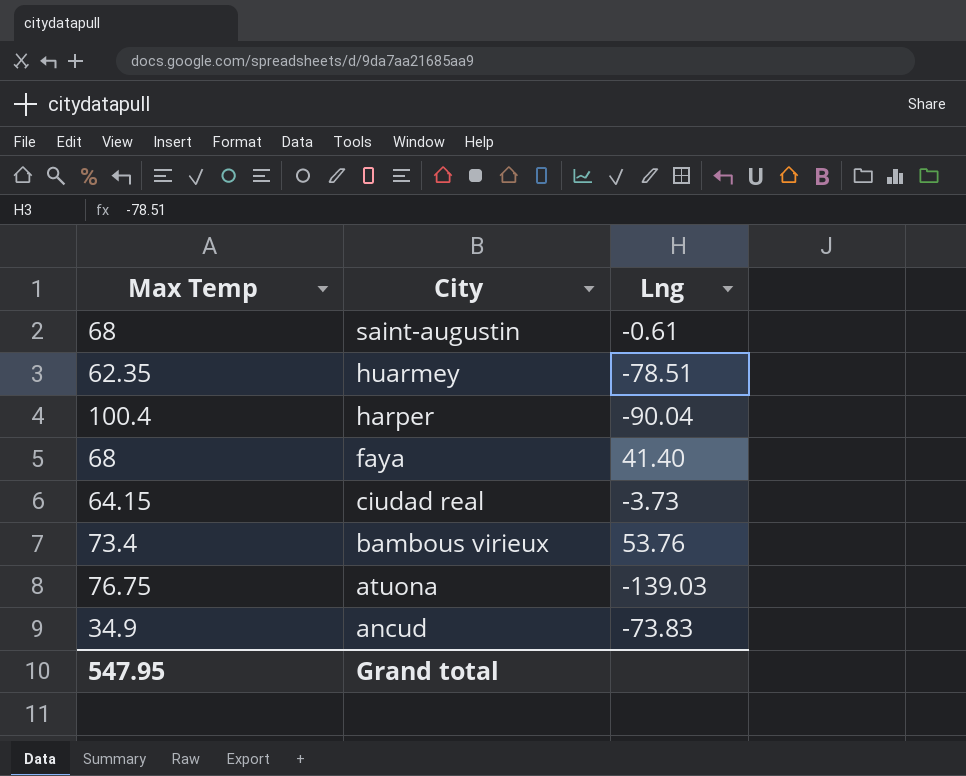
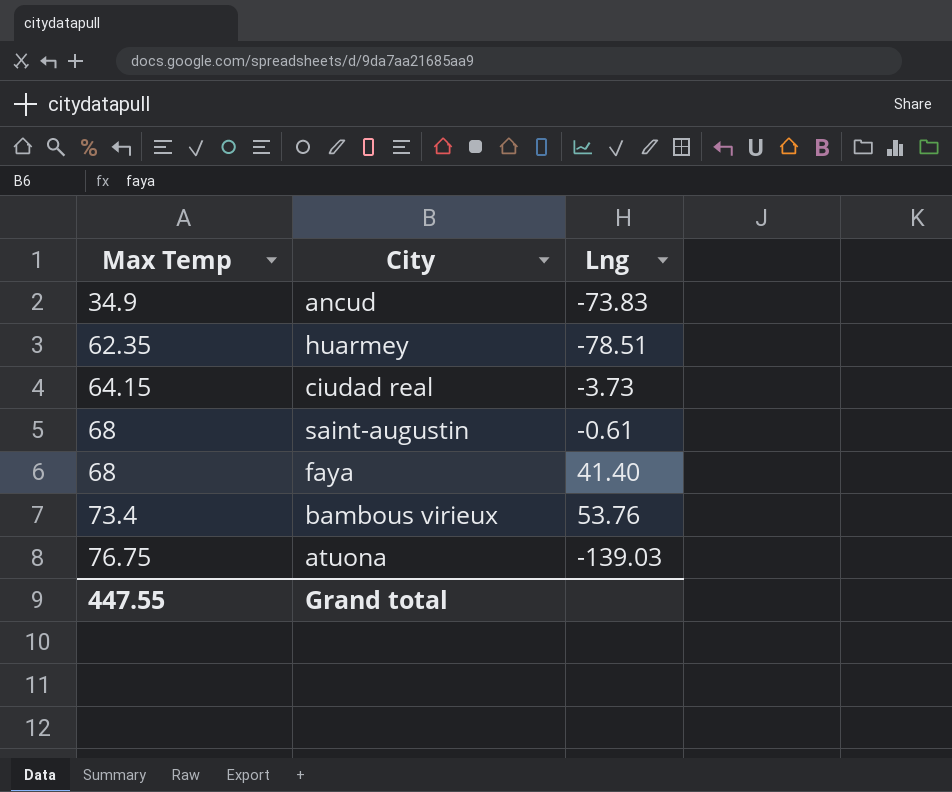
row order: City descending -> Max Temp ascending
row harper: 100.4 | -90.04 -> none
Grand total | Max Temp: 547.95 -> 447.55

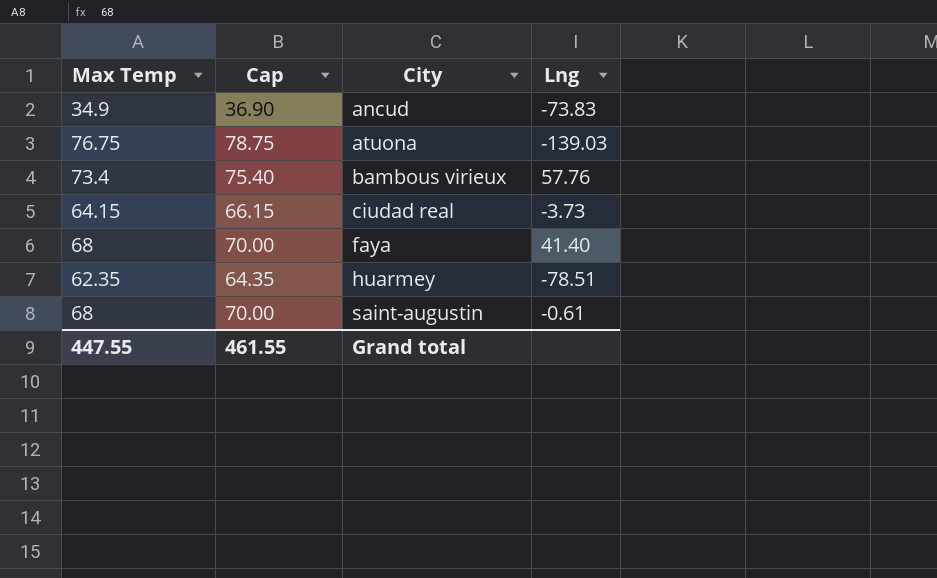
row order: Max Temp ascending -> City ascending
column Cap | formula: none -> [Max Temp] + 2
bambous virieux | Lng: 53.76 -> 57.76

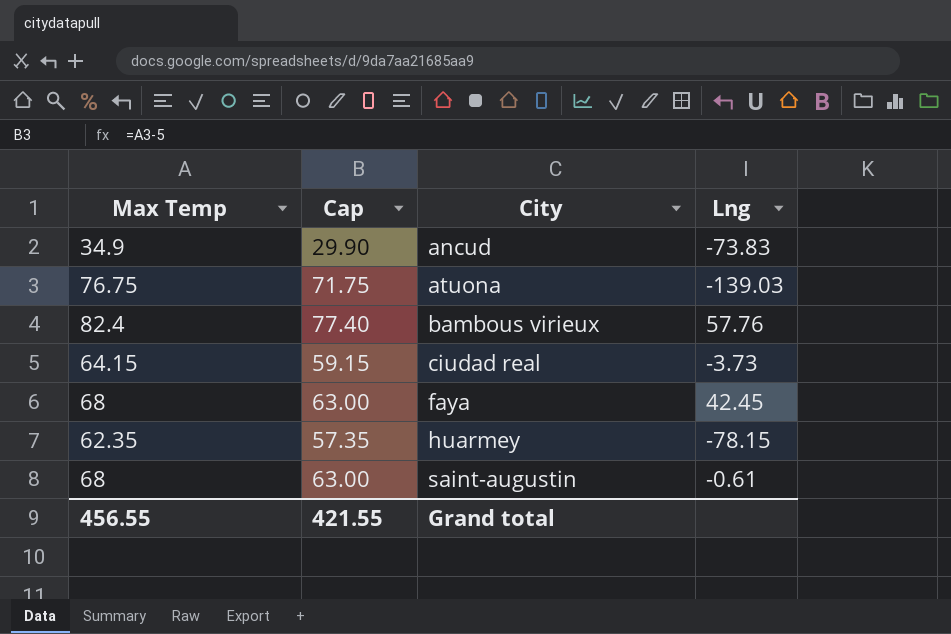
column Cap | formula: [Max Temp] + 2 -> [Max Temp] - 5
bambous virieux | Max Temp: 73.4 -> 82.4
faya | Lng: 41.40 -> 42.45
huarmey | Lng: -78.51 -> -78.15
Grand total | Max Temp: 447.55 -> 456.55
Grand total | Cap: 461.55 -> 421.55

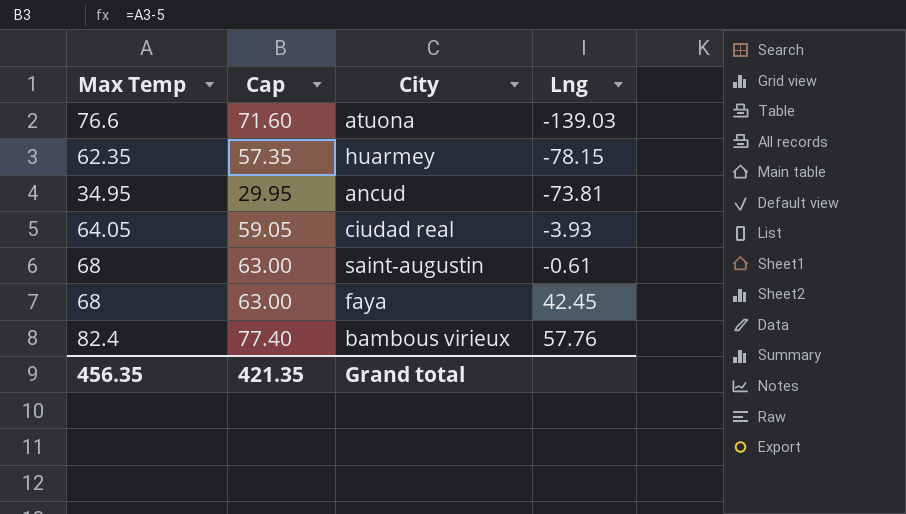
row order: City ascending -> Lng ascending
atuona | Max Temp: 76.75 -> 76.6
atuona | Cap: 71.75 -> 71.60
ancud | Max Temp: 34.9 -> 34.95
ancud | Cap: 29.90 -> 29.95
ancud | Lng: -73.83 -> -73.81
ciudad real | Max Temp: 64.15 -> 64.05
ciudad real | Cap: 59.15 -> 59.05
ciudad real | Lng: -3.73 -> -3.93
Grand total | Max Temp: 456.55 -> 456.35
Grand total | Cap: 421.55 -> 421.35

